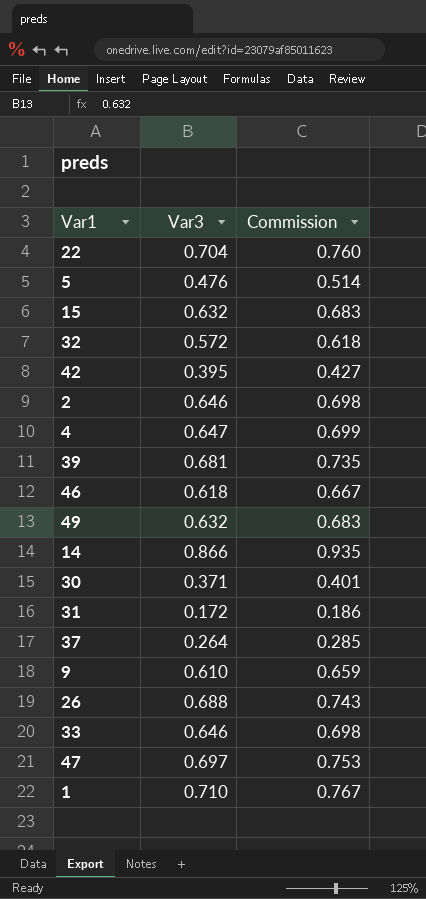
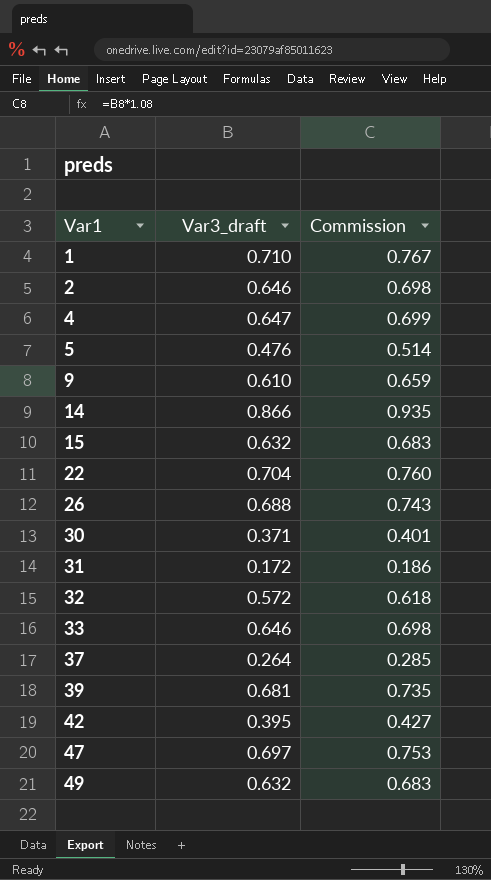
row order: none -> Var1 ascending
column name: Var3 -> Var3_draft
row 46: 0.618 | 0.667 -> none

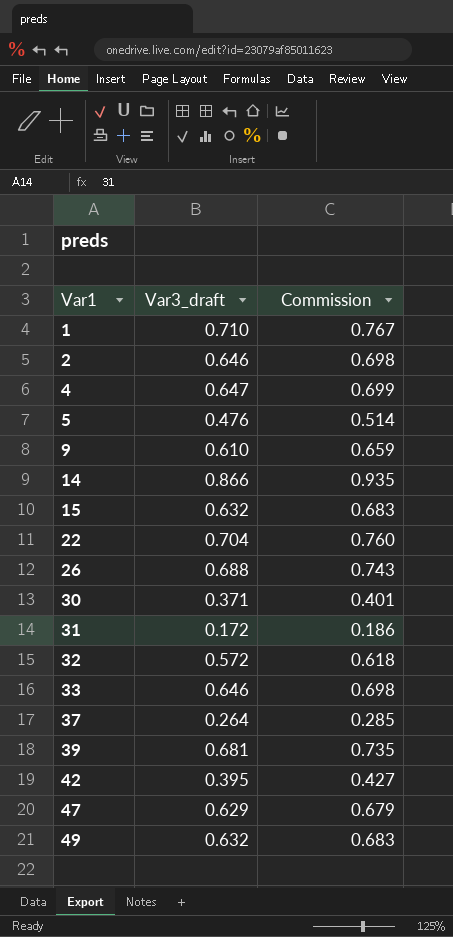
47 | Var3_draft: 0.697 -> 0.629
47 | Commission: 0.753 -> 0.679

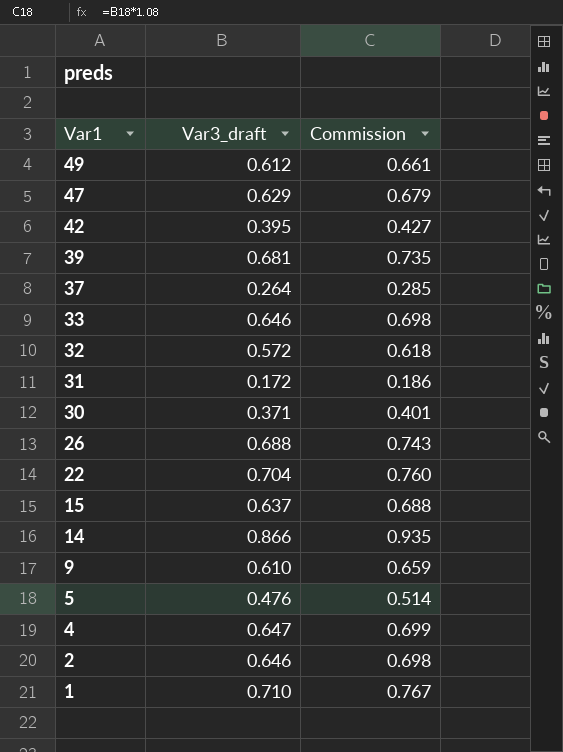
row order: Var1 ascending -> Var1 descending
49 | Var3_draft: 0.632 -> 0.612
49 | Commission: 0.683 -> 0.661
15 | Var3_draft: 0.632 -> 0.637
15 | Commission: 0.683 -> 0.688

